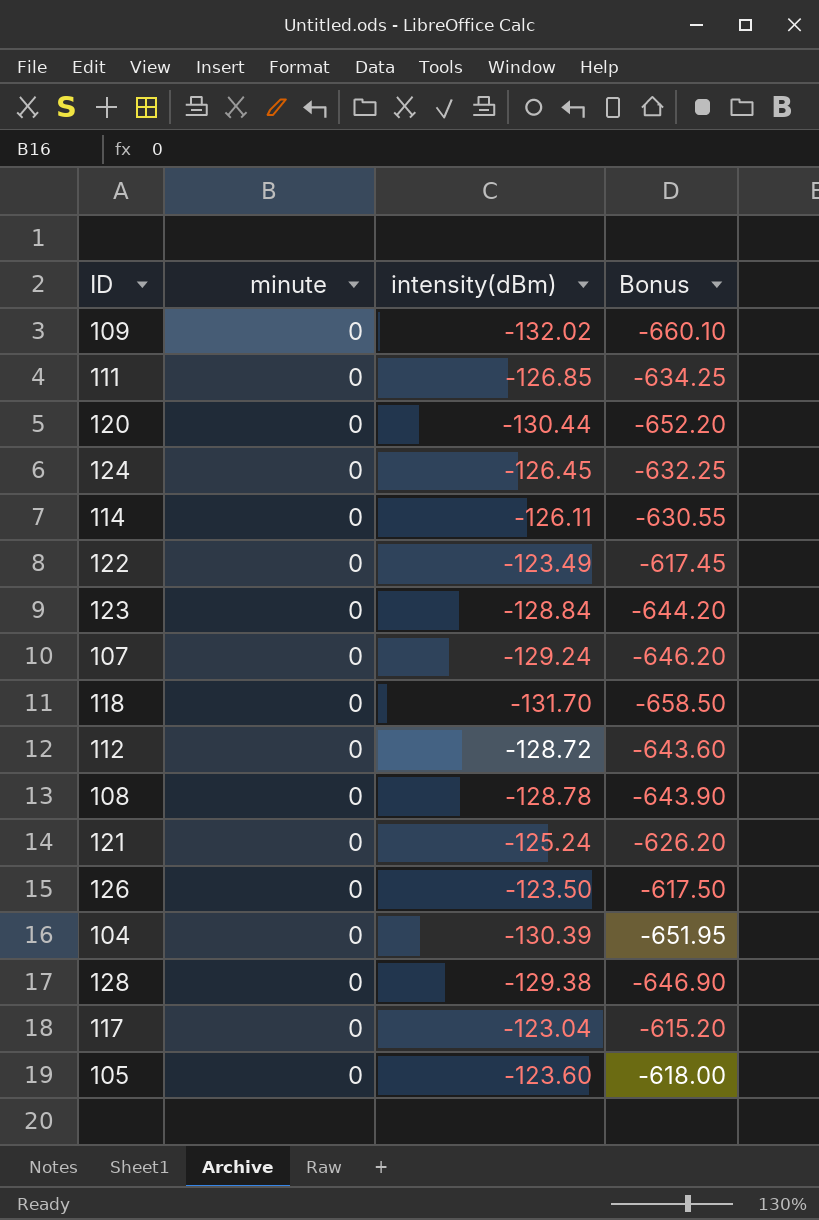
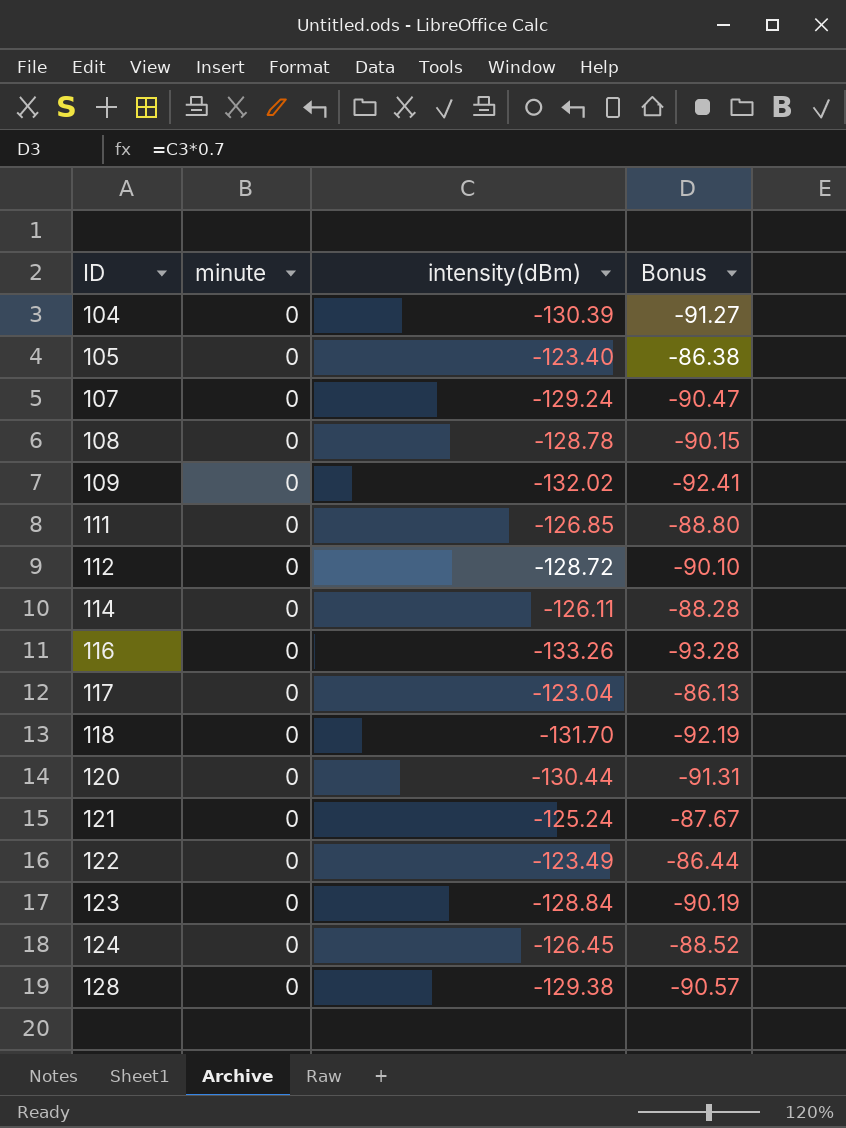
row order: none -> ID ascending
column Bonus | formula: [intensity(dBm)] * 5 -> [intensity(dBm)] * 0.7
row 126: 0 | -123.50 | -617.50 -> none
105 | intensity(dBm): -123.60 -> -123.40
row 116: none -> 0 | -133.26 | -93.28

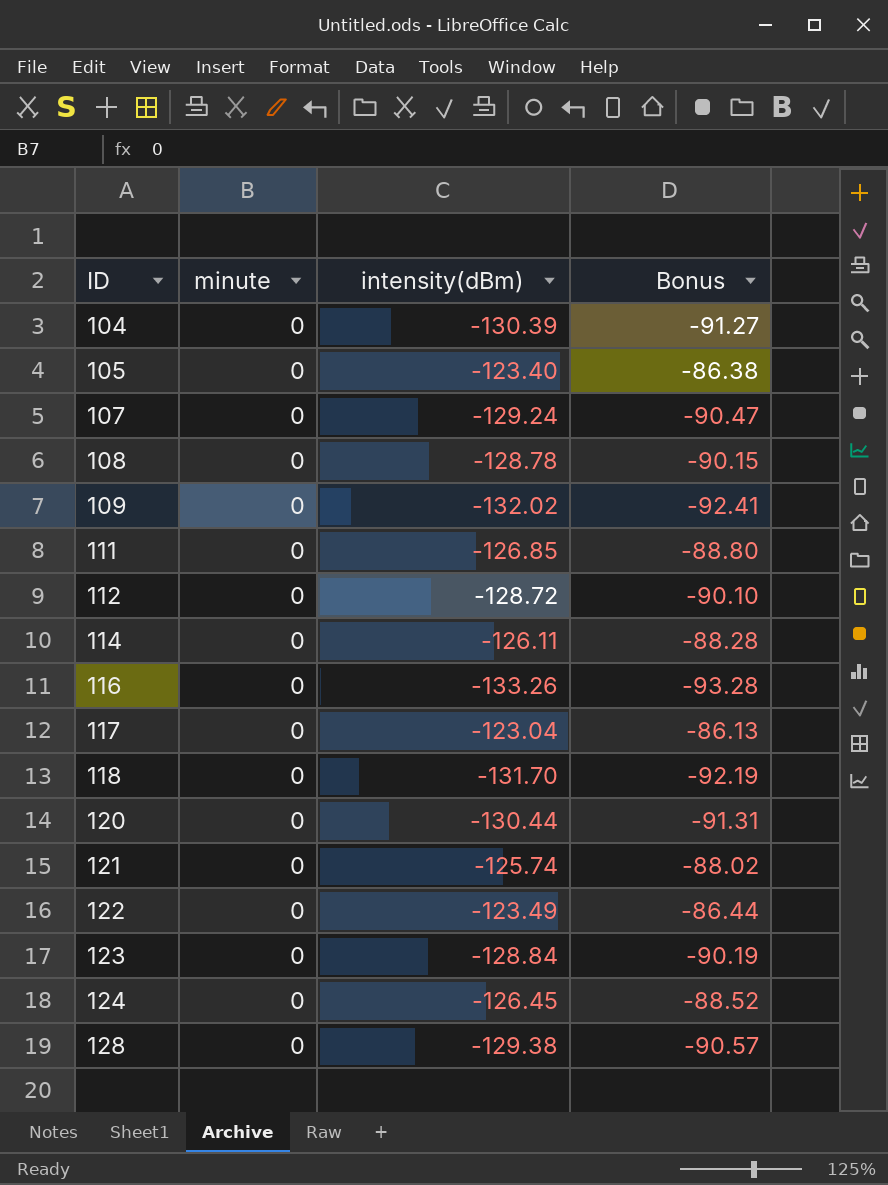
121 | intensity(dBm): -125.24 -> -125.74
121 | Bonus: -87.67 -> -88.02

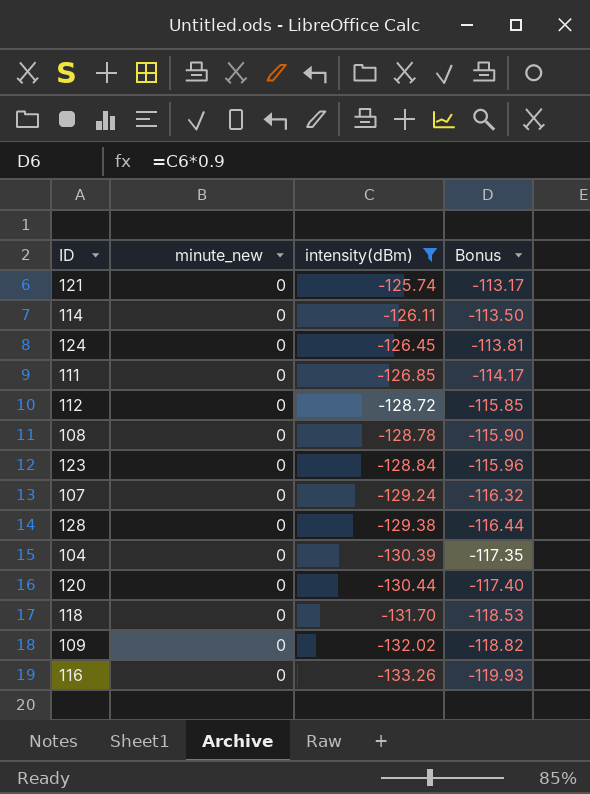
filter: none -> intensity(dBm) <= -125.74
row order: ID ascending -> intensity(dBm) descending
column name: minute -> minute_new
column Bonus | formula: [intensity(dBm)] * 0.7 -> [intensity(dBm)] * 0.9

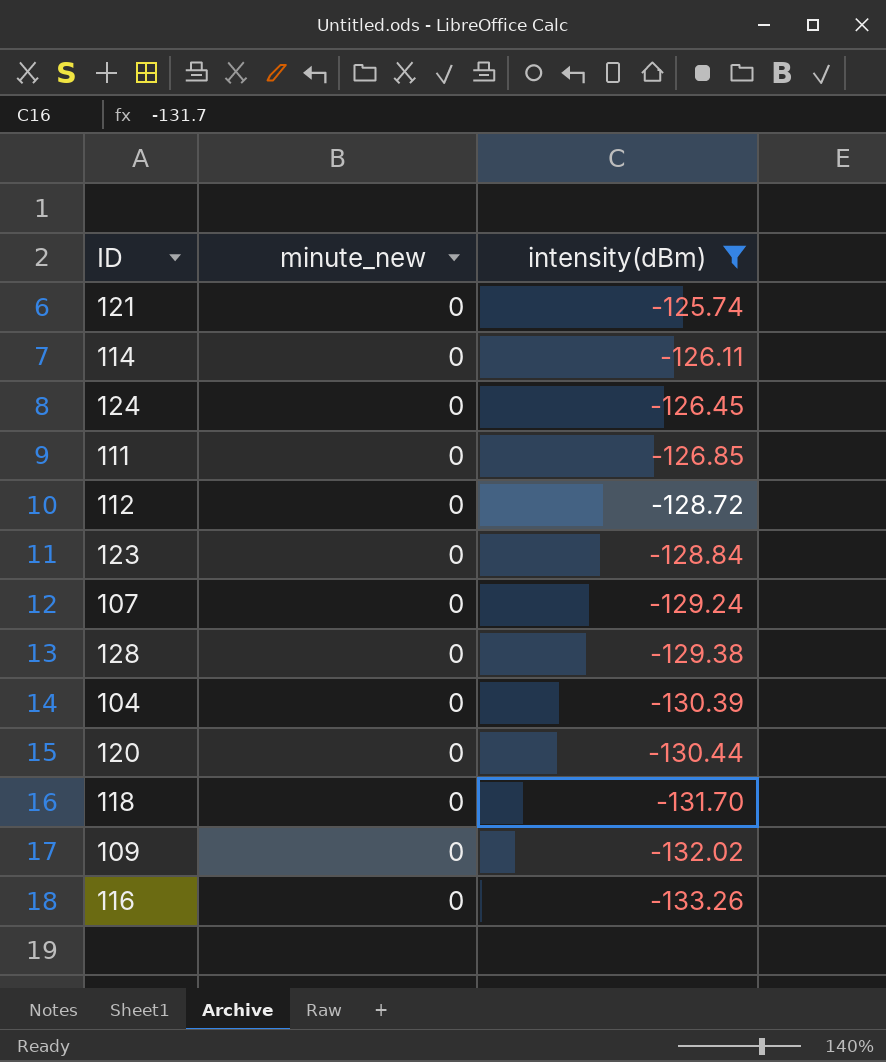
column Bonus | formula: [intensity(dBm)] * 0.9 -> none
row 108: 0 | -128.78 | -115.90 -> none

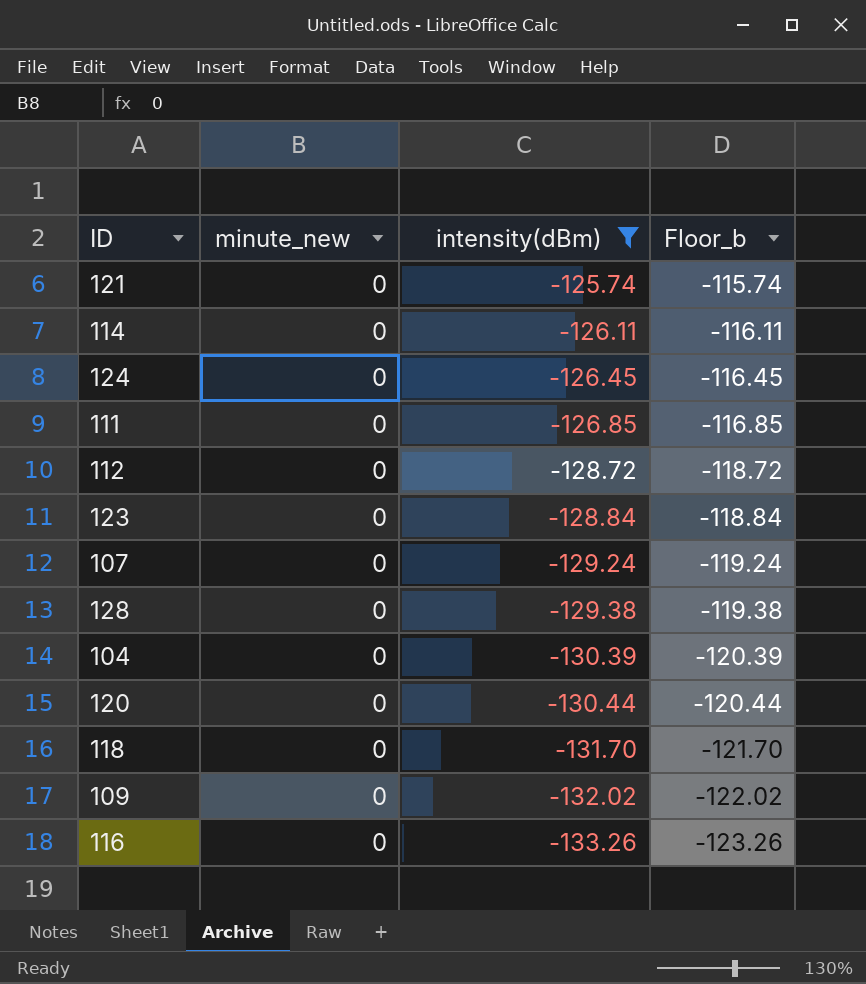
column Floor_b | formula: none -> [intensity(dBm)] + 10

